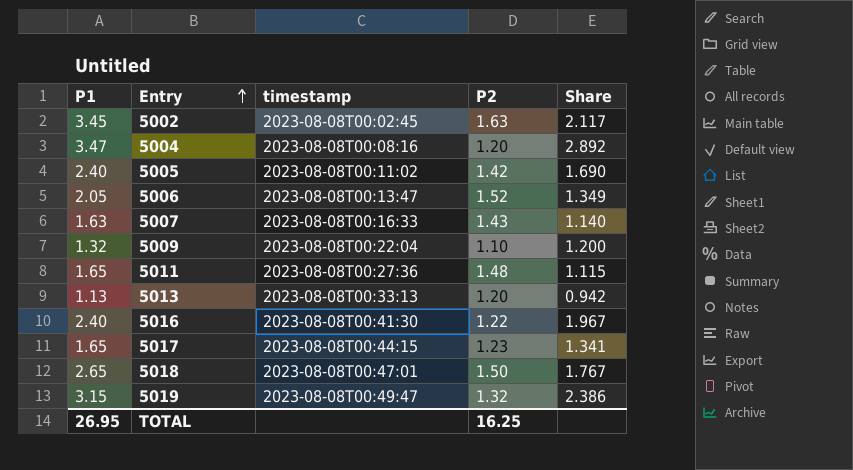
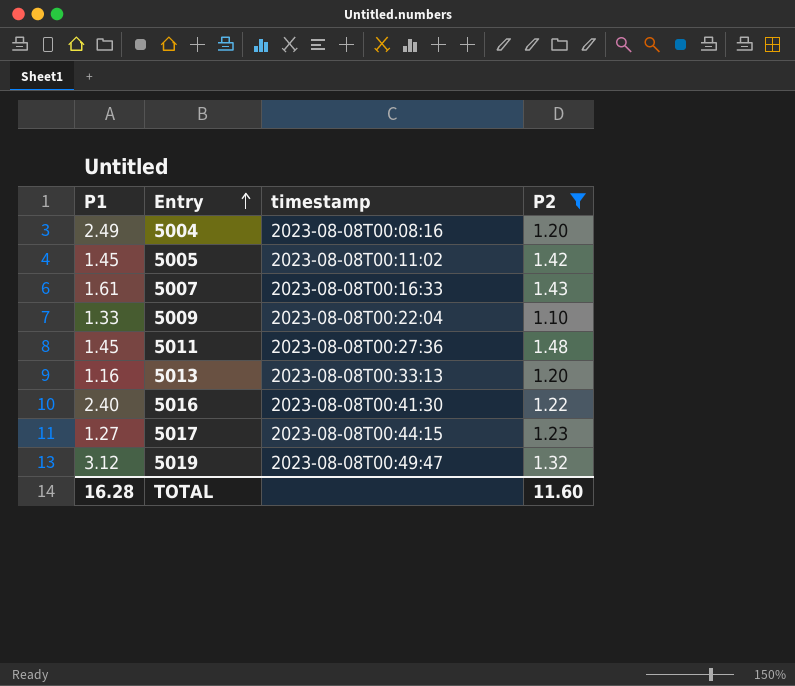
filter: none -> P2 <= 1.48
column Share | formula: [P1] / [P2] -> none
5004 | P1: 3.47 -> 2.49
5005 | P1: 2.40 -> 1.45
5007 | P1: 1.63 -> 1.61
5009 | P1: 1.32 -> 1.33
5011 | P1: 1.65 -> 1.45
5013 | P1: 1.13 -> 1.16
5017 | P1: 1.65 -> 1.27
5019 | P1: 3.15 -> 3.12
TOTAL | P1: 26.95 -> 16.28
TOTAL | P2: 16.25 -> 11.60

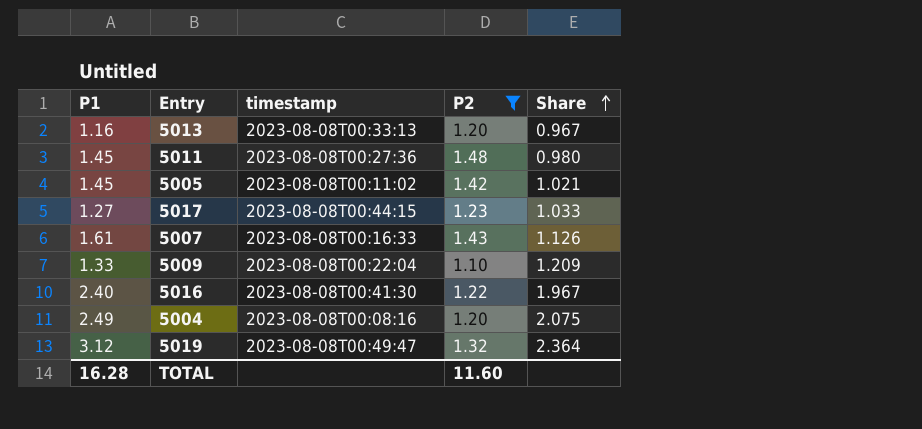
row order: Entry ascending -> Share ascending
column Share | formula: none -> [P1] / [P2]

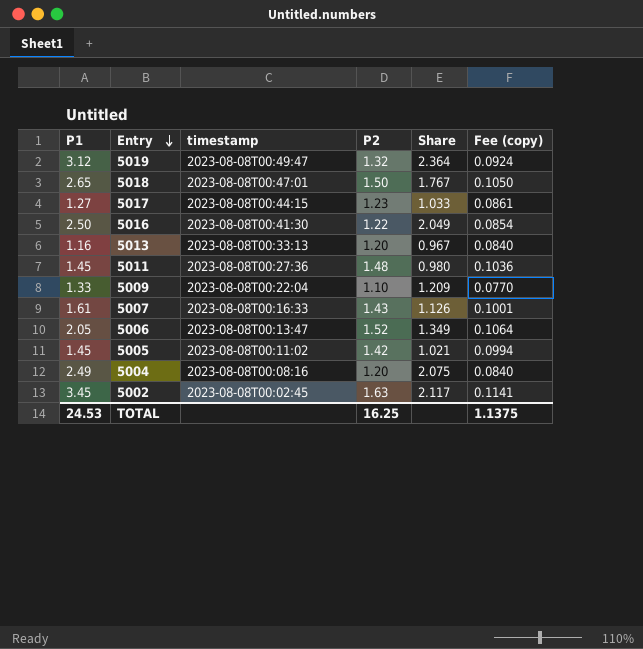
filter: P2 <= 1.48 -> none
row order: Share ascending -> Entry descending
column Fee (copy) | formula: none -> [P2] * 0.07
5016 | P1: 2.40 -> 2.50
5016 | Share: 1.967 -> 2.049
TOTAL | P1: 16.28 -> 24.53
TOTAL | P2: 11.60 -> 16.25

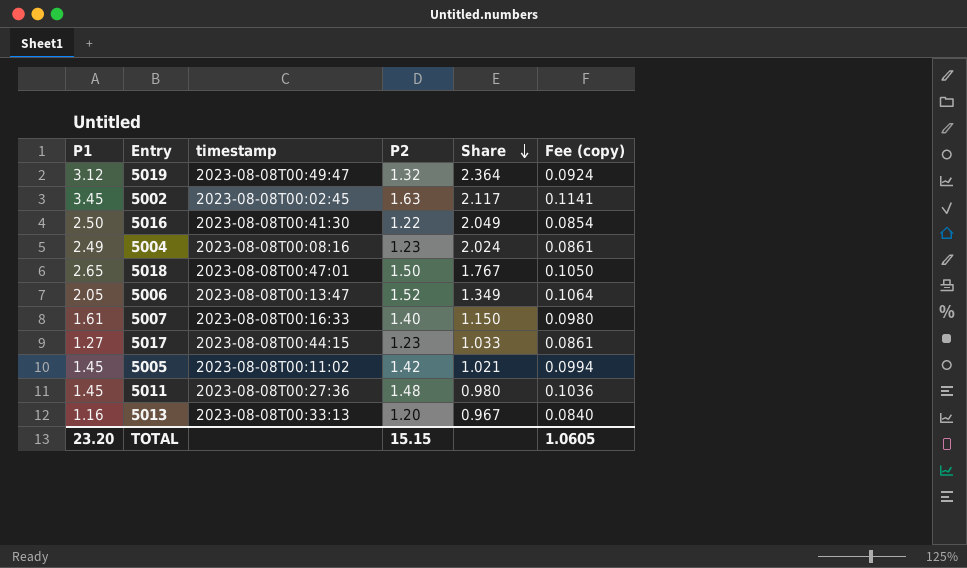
row order: Entry descending -> Share descending
row 5009: 1.33 | 2023-08-08T00:22:04 | 1.10 | 1.209 | 0.0770 -> none
5004 | P2: 1.20 -> 1.23
5004 | Share: 2.075 -> 2.024
5004 | Fee (copy): 0.0840 -> 0.0861
5007 | P2: 1.43 -> 1.40
5007 | Share: 1.126 -> 1.150
5007 | Fee (copy): 0.1001 -> 0.0980
TOTAL | P1: 24.53 -> 23.20
TOTAL | P2: 16.25 -> 15.15
TOTAL | Fee (copy): 1.1375 -> 1.0605

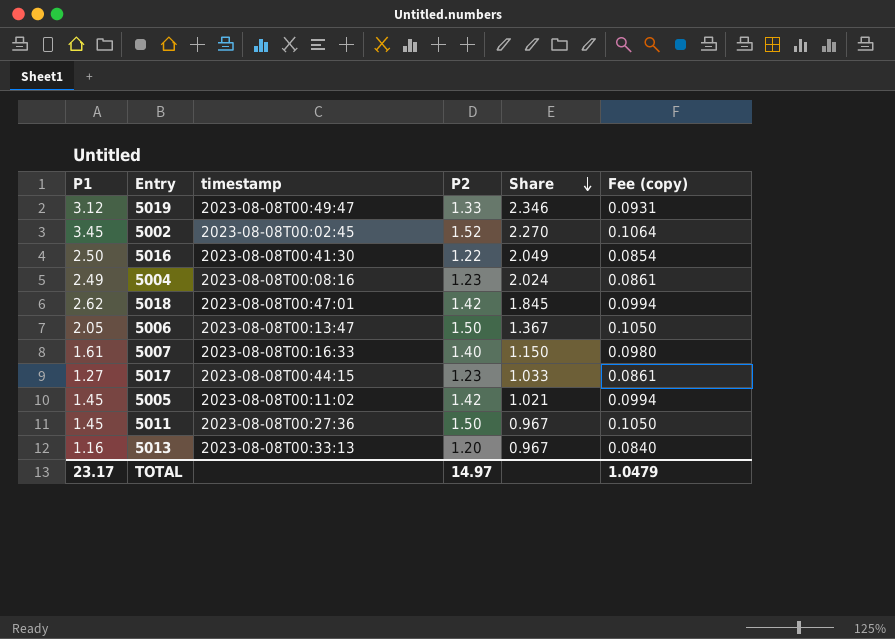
5019 | P2: 1.32 -> 1.33
5019 | Share: 2.364 -> 2.346
5019 | Fee (copy): 0.0924 -> 0.0931
5002 | P2: 1.63 -> 1.52
5002 | Share: 2.117 -> 2.270
5002 | Fee (copy): 0.1141 -> 0.1064
5018 | P1: 2.65 -> 2.62
5018 | P2: 1.50 -> 1.42
5018 | Share: 1.767 -> 1.845
5018 | Fee (copy): 0.1050 -> 0.0994
5006 | P2: 1.52 -> 1.50
5006 | Share: 1.349 -> 1.367
5006 | Fee (copy): 0.1064 -> 0.1050
5011 | P2: 1.48 -> 1.50
5011 | Share: 0.980 -> 0.967
5011 | Fee (copy): 0.1036 -> 0.1050
TOTAL | P1: 23.20 -> 23.17
TOTAL | P2: 15.15 -> 14.97
TOTAL | Fee (copy): 1.0605 -> 1.0479

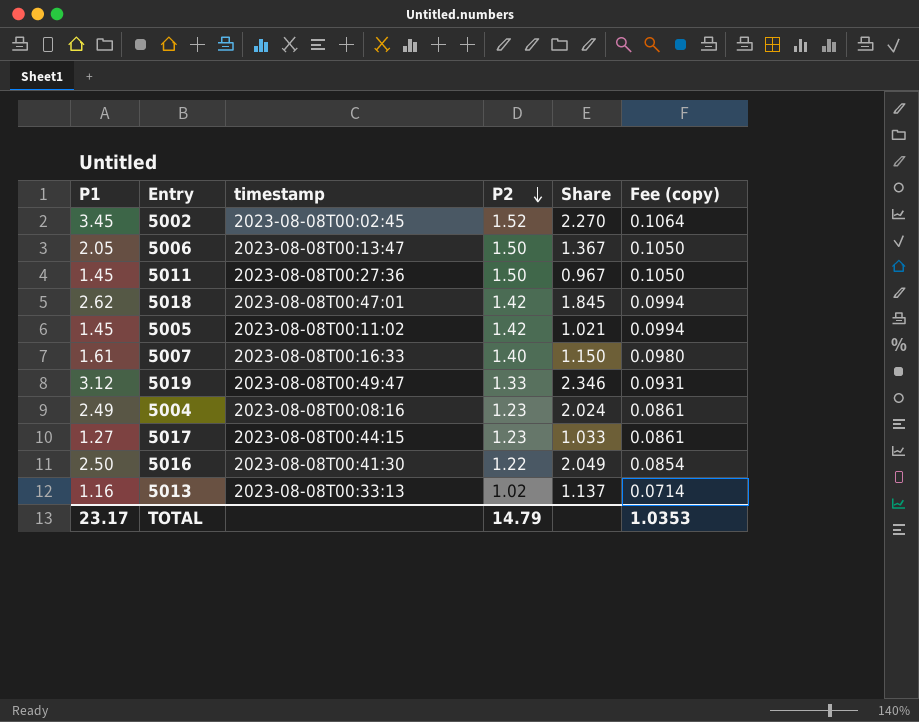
row order: Share descending -> P2 descending
5013 | P2: 1.20 -> 1.02
5013 | Share: 0.967 -> 1.137
5013 | Fee (copy): 0.0840 -> 0.0714
TOTAL | P2: 14.97 -> 14.79
TOTAL | Fee (copy): 1.0479 -> 1.0353

